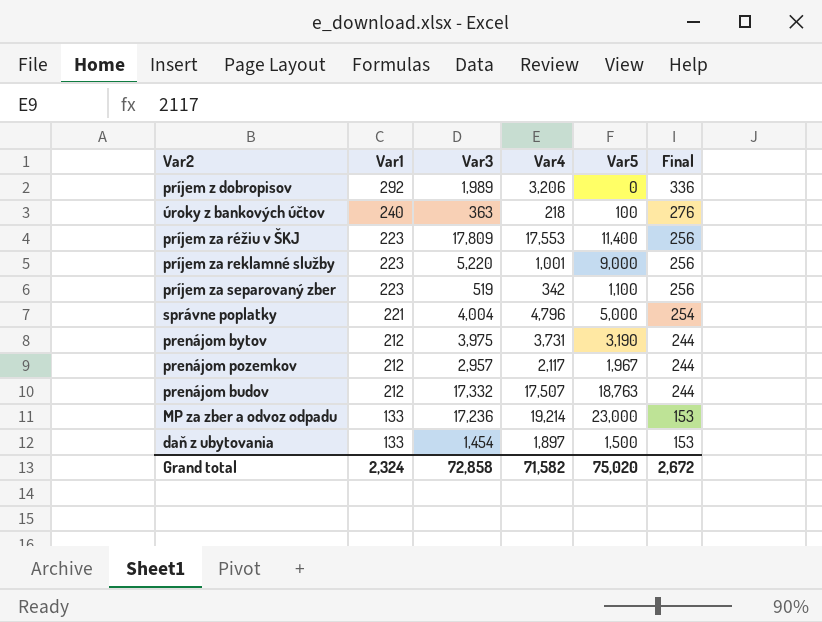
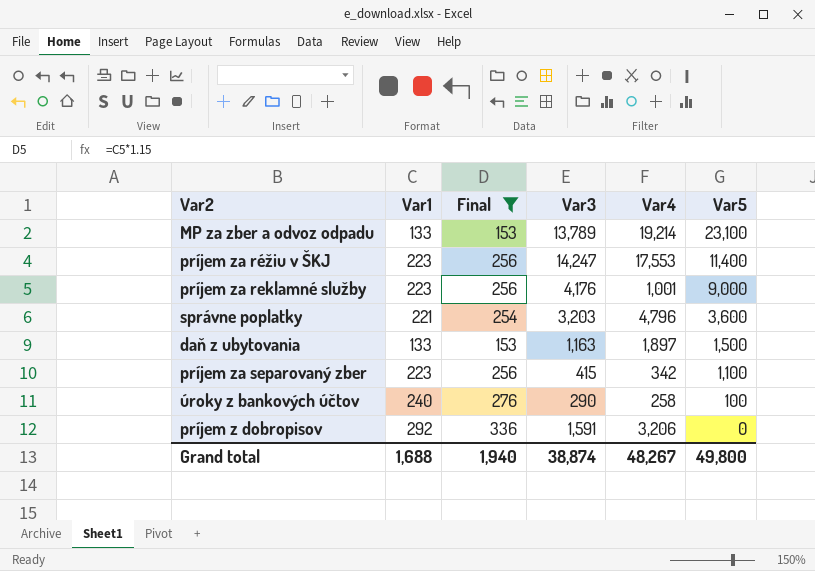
filter: none -> Final != 244
row order: Var1 descending -> Var5 descending
column Final | position: 6 -> 3
MP za zber a odvoz odpadu | Var3: 17,236 -> 13,789
MP za zber a odvoz odpadu | Var5: 23,000 -> 23,100
príjem za réžiu v ŠKJ | Var3: 17,809 -> 14,247
príjem za reklamné služby | Var3: 5,220 -> 4,176
správne poplatky | Var3: 4,004 -> 3,203
správne poplatky | Var5: 5,000 -> 3,600
daň z ubytovania | Var3: 1,454 -> 1,163
príjem za separovaný zber | Var3: 519 -> 415
úroky z bankových účtov | Var3: 363 -> 290
úroky z bankových účtov | Var4: 218 -> 258
príjem z dobropisov | Var3: 1,989 -> 1,591
Grand total | Var1: 2,324 -> 1,688
Grand total | Final: 2,672 -> 1,940
Grand total | Var3: 72,858 -> 38,874
Grand total | Var4: 71,582 -> 48,267
Grand total | Var5: 75,020 -> 49,800

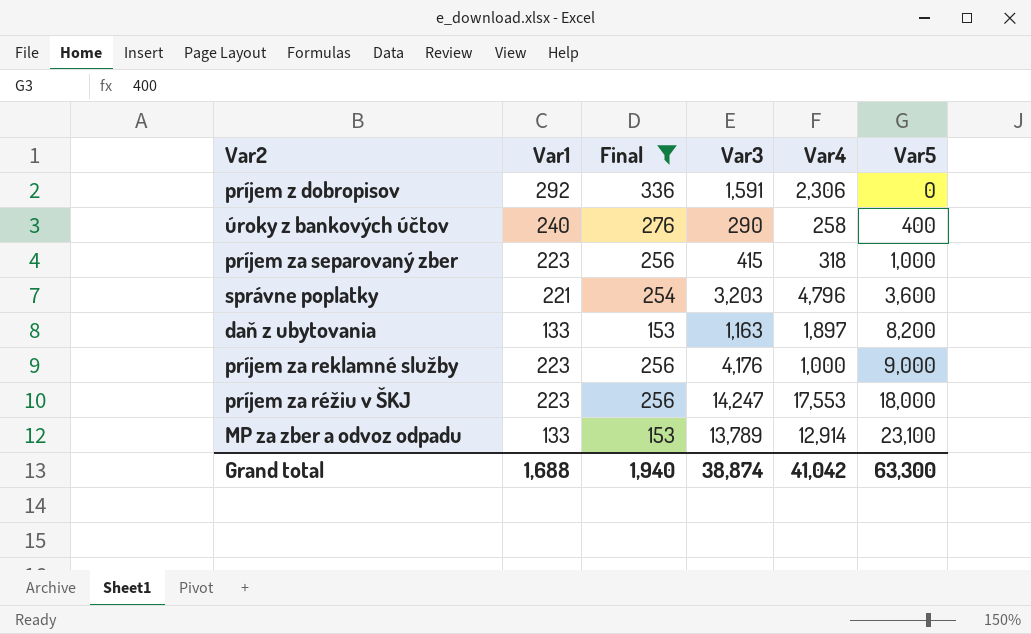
row order: Var5 descending -> Var5 ascending
príjem z dobropisov | Var4: 3,206 -> 2,306
úroky z bankových účtov | Var5: 100 -> 400
príjem za separovaný zber | Var4: 342 -> 318
príjem za separovaný zber | Var5: 1,100 -> 1,000
daň z ubytovania | Var5: 1,500 -> 8,200
príjem za reklamné služby | Var4: 1,001 -> 1,000
príjem za réžiu v ŠKJ | Var5: 11,400 -> 18,000
MP za zber a odvoz odpadu | Var4: 19,214 -> 12,914
Grand total | Var4: 48,267 -> 41,042
Grand total | Var5: 49,800 -> 63,300

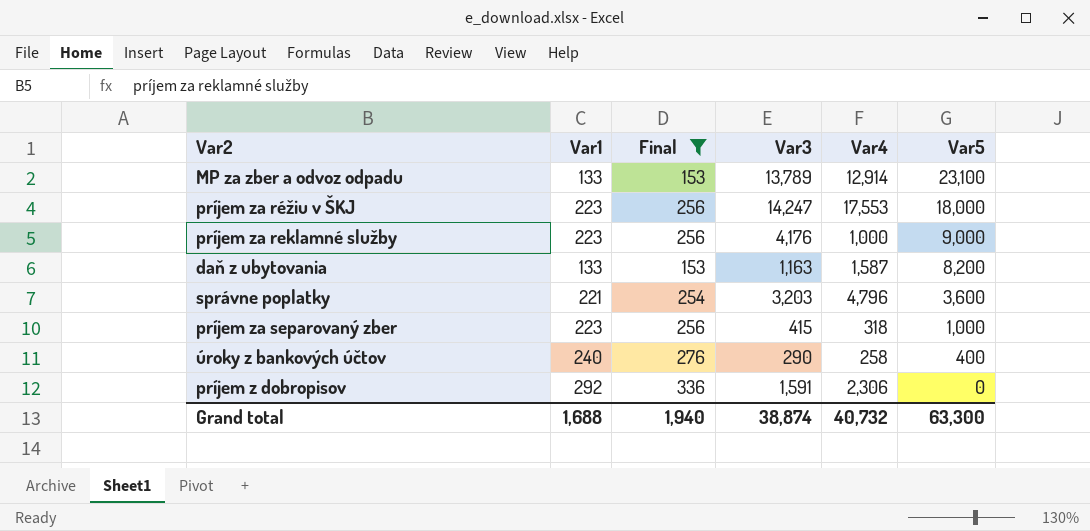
row order: Var5 ascending -> Var5 descending
daň z ubytovania | Var4: 1,897 -> 1,587
Grand total | Var4: 41,042 -> 40,732

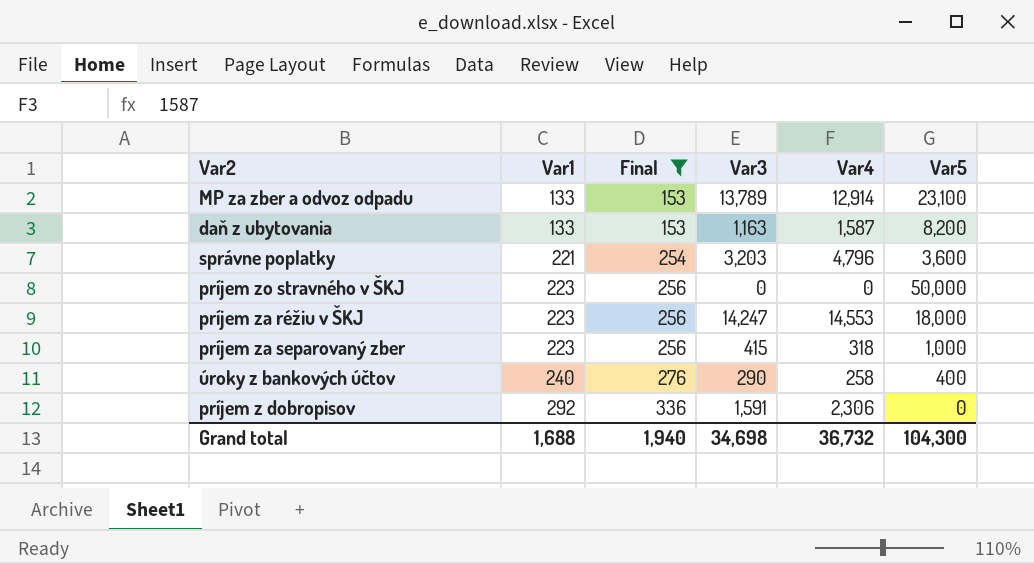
row order: Var5 descending -> Var1 ascending
row príjem za reklamné služby: 223 | 256 | 4,176 | 1,000 | 9,000 -> none
row príjem zo stravného v ŠKJ: none -> 223 | 256 | 0 | 0 | 50,000
príjem za réžiu v ŠKJ | Var4: 17,553 -> 14,553
Grand total | Var3: 38,874 -> 34,698
Grand total | Var4: 40,732 -> 36,732
Grand total | Var5: 63,300 -> 104,300

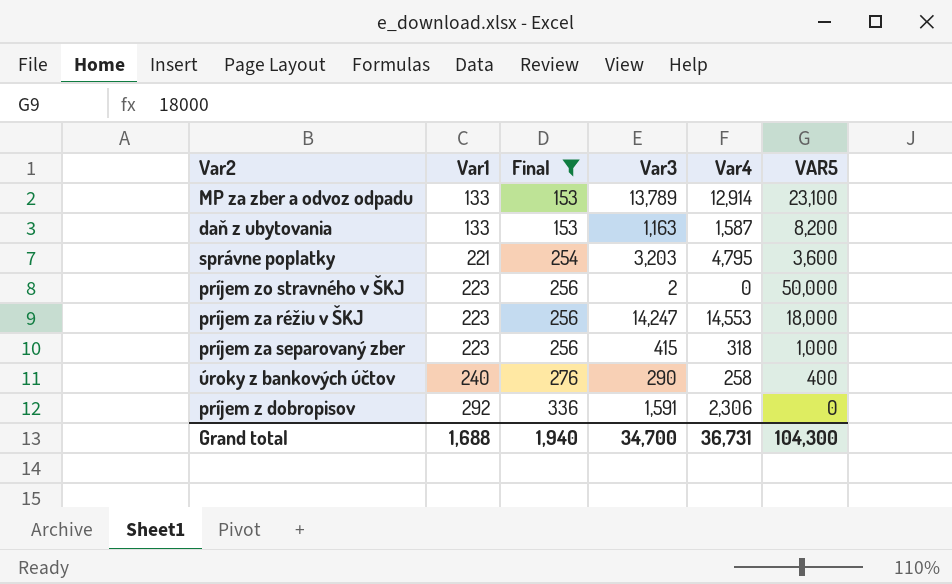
column name: Var5 -> VAR5
správne poplatky | Var4: 4,796 -> 4,795
príjem zo stravného v ŠKJ | Var3: 0 -> 2
Grand total | Var3: 34,698 -> 34,700
Grand total | Var4: 36,732 -> 36,731

